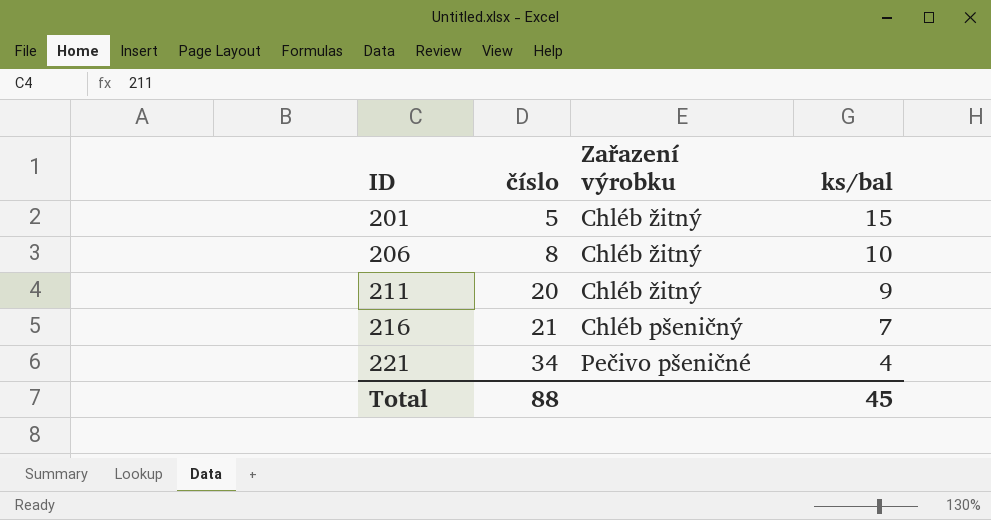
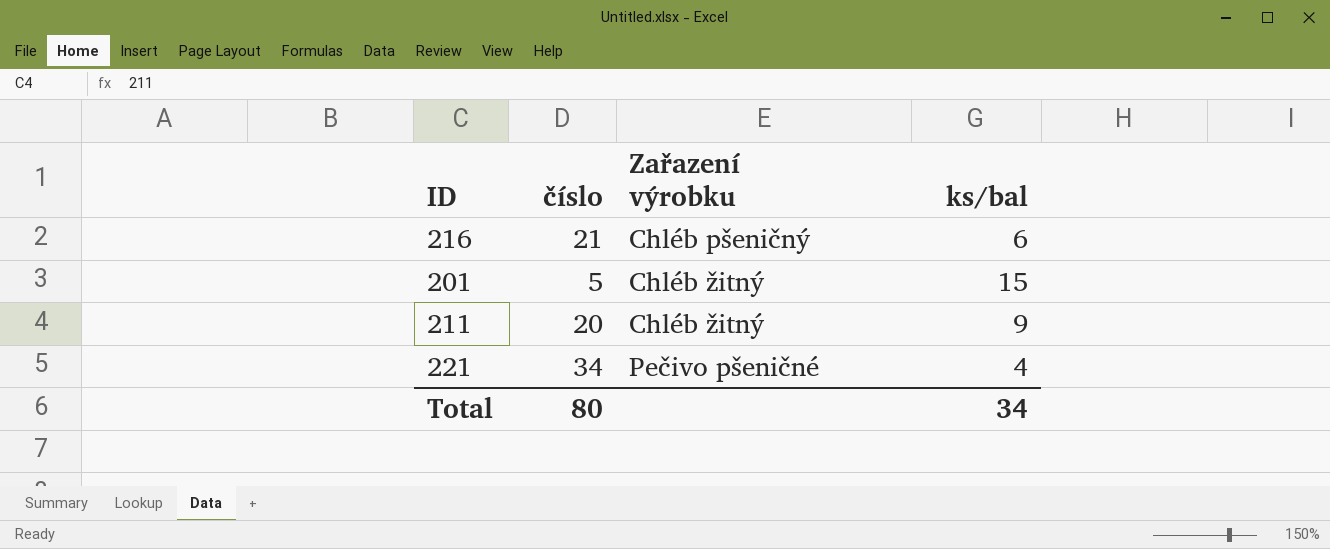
row order: ID ascending -> Zařazení výrobku ascending
row 206: 8 | Chléb žitný | 10 -> none
216 | ks/bal: 7 -> 6
Total | číslo: 88 -> 80
Total | ks/bal: 45 -> 34

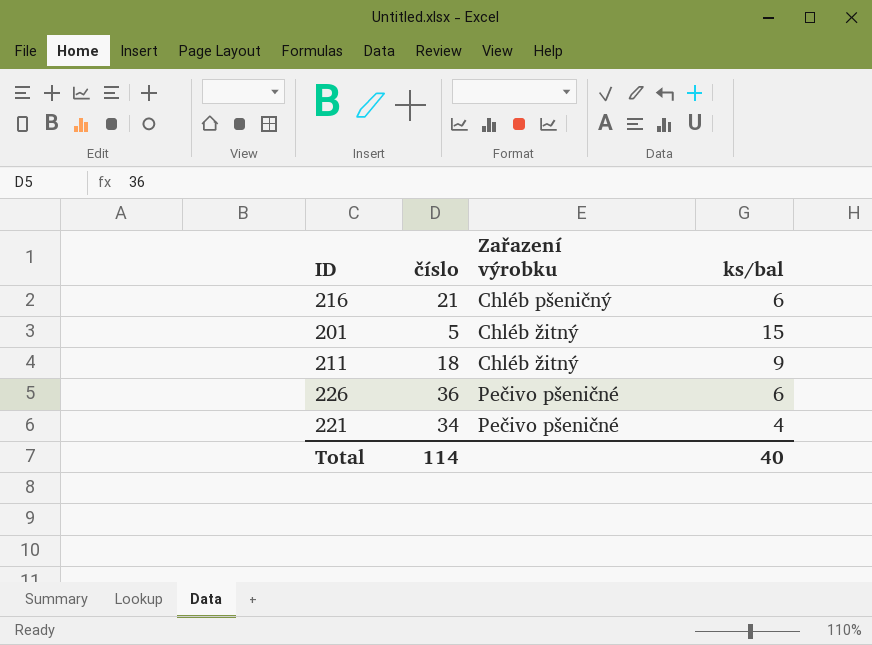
211 | číslo: 20 -> 18
row 226: none -> 36 | Pečivo pšeničné | 6
Total | číslo: 80 -> 114
Total | ks/bal: 34 -> 40

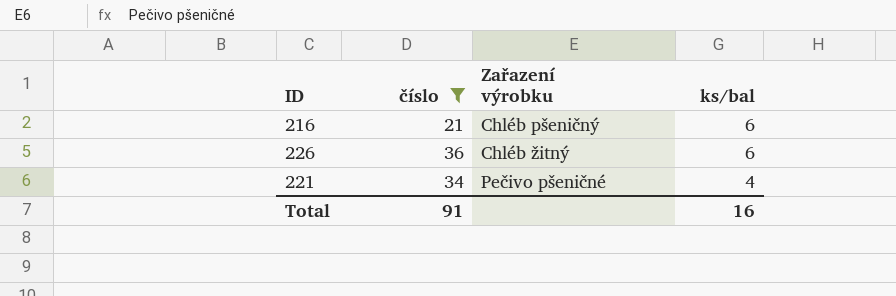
filter: none -> číslo >= 21
226 | Zařazení výrobku: Pečivo pšeničné -> Chléb žitný
Total | číslo: 114 -> 91
Total | ks/bal: 40 -> 16

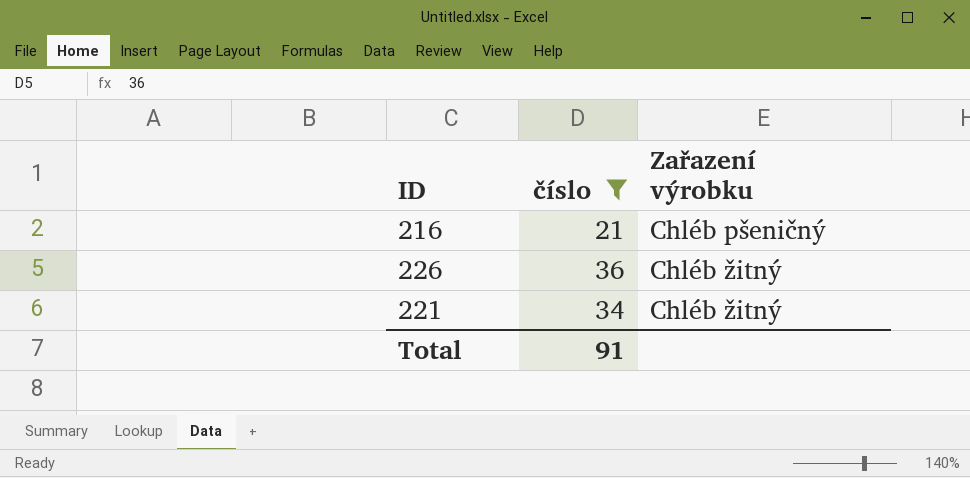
column ks/bal | position: 4 -> none
221 | Zařazení výrobku: Pečivo pšeničné -> Chléb žitný

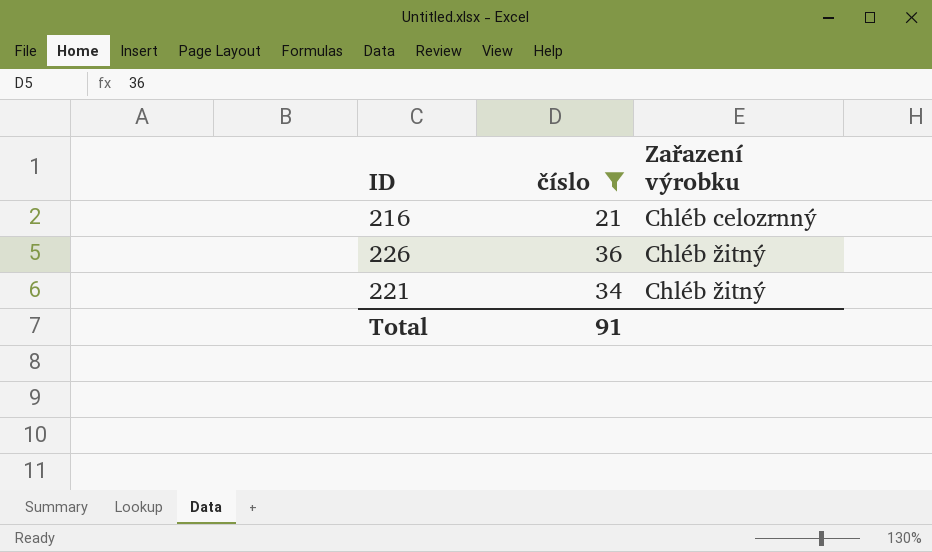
216 | Zařazení výrobku: Chléb pšeničný -> Chléb celozrnný

